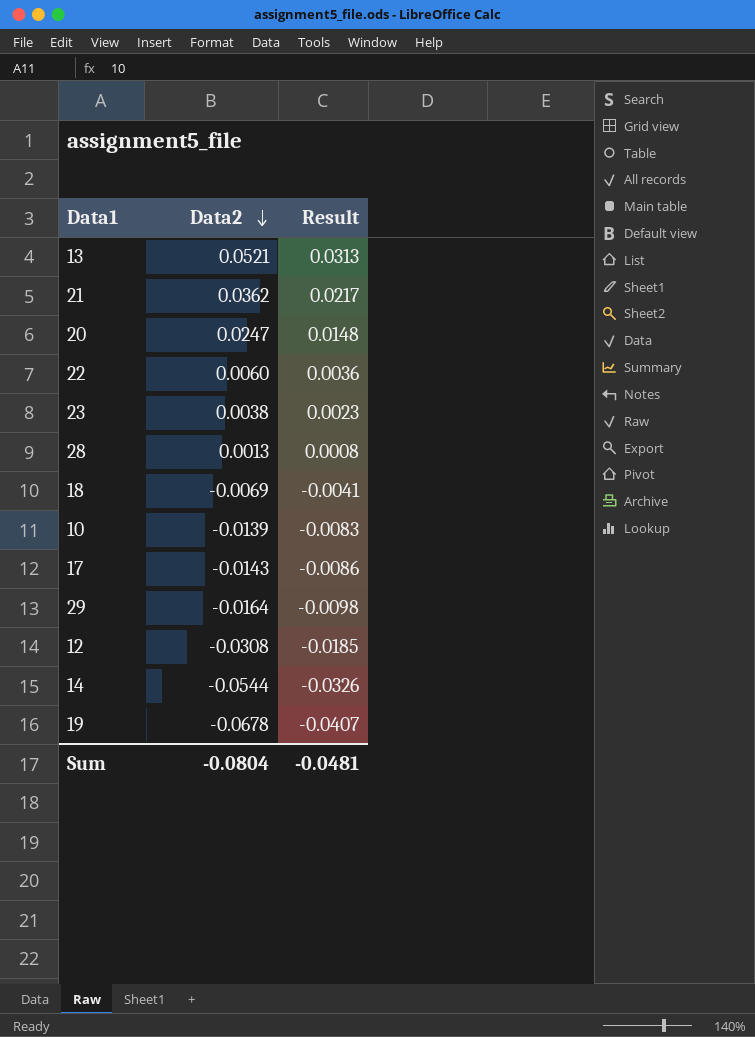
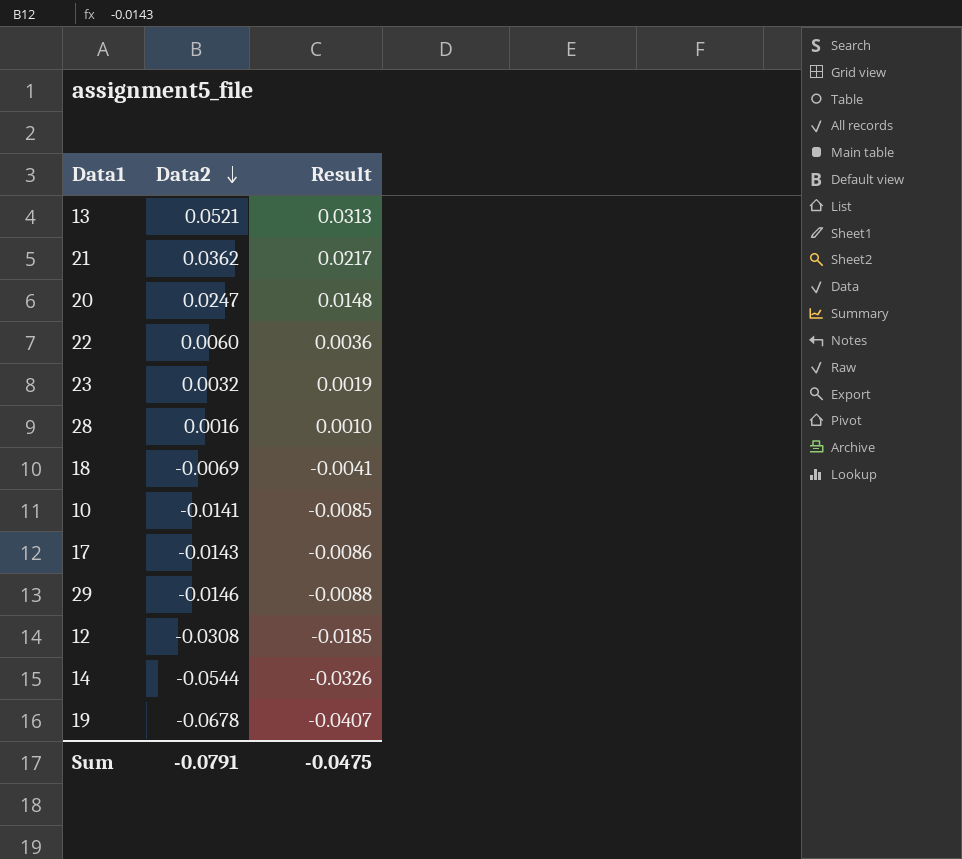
23 | Data2: 0.0038 -> 0.0032
23 | Result: 0.0023 -> 0.0019
28 | Data2: 0.0013 -> 0.0016
28 | Result: 0.0008 -> 0.0010
10 | Data2: -0.0139 -> -0.0141
10 | Result: -0.0083 -> -0.0085
29 | Data2: -0.0164 -> -0.0146
29 | Result: -0.0098 -> -0.0088
Sum | Data2: -0.0804 -> -0.0791
Sum | Result: -0.0481 -> -0.0475

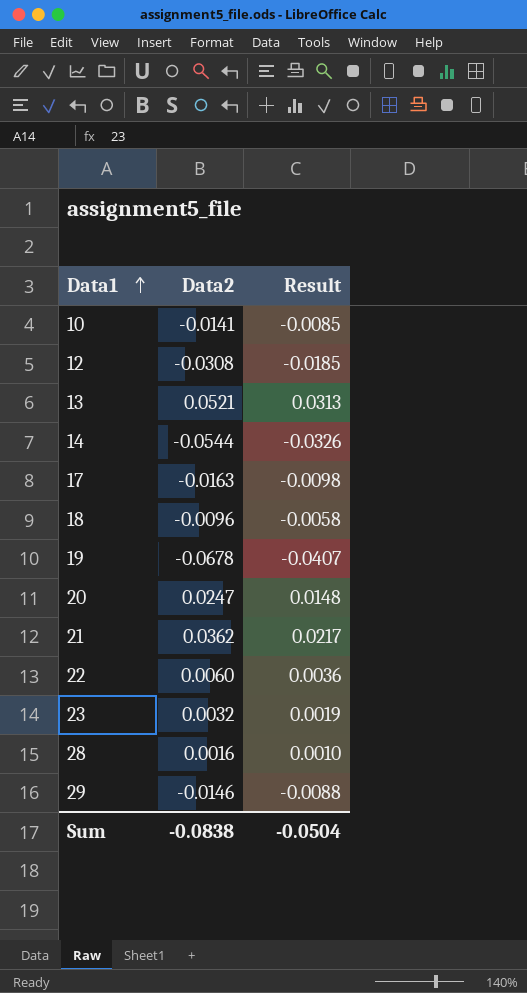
row order: Data2 descending -> Data1 ascending
17 | Data2: -0.0143 -> -0.0163
17 | Result: -0.0086 -> -0.0098
18 | Data2: -0.0069 -> -0.0096
18 | Result: -0.0041 -> -0.0058
Sum | Data2: -0.0791 -> -0.0838
Sum | Result: -0.0475 -> -0.0504

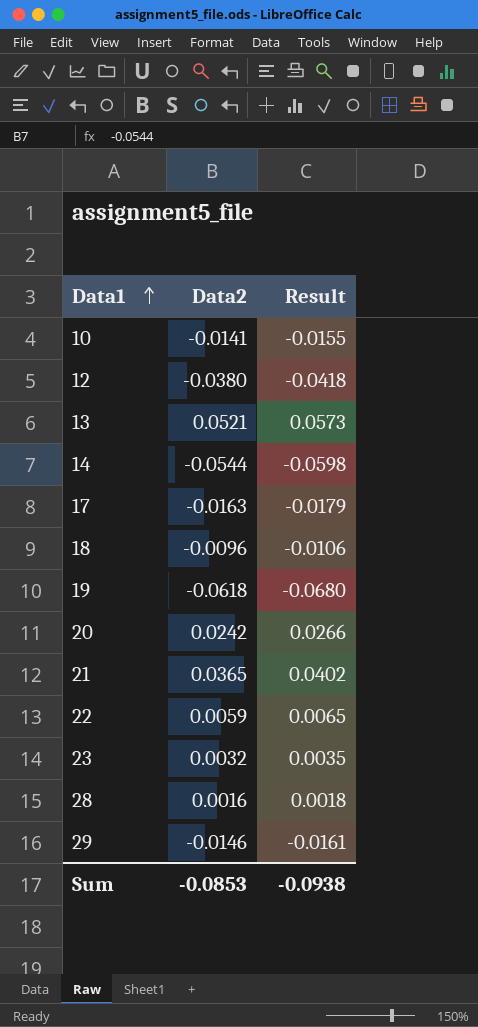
column Result | formula: [Data2] * 0.6 -> [Data2] * 1.1
12 | Data2: -0.0308 -> -0.0380
19 | Data2: -0.0678 -> -0.0618
20 | Data2: 0.0247 -> 0.0242
21 | Data2: 0.0362 -> 0.0365
22 | Data2: 0.0060 -> 0.0059
Sum | Data2: -0.0838 -> -0.0853
Sum | Result: -0.0504 -> -0.0938

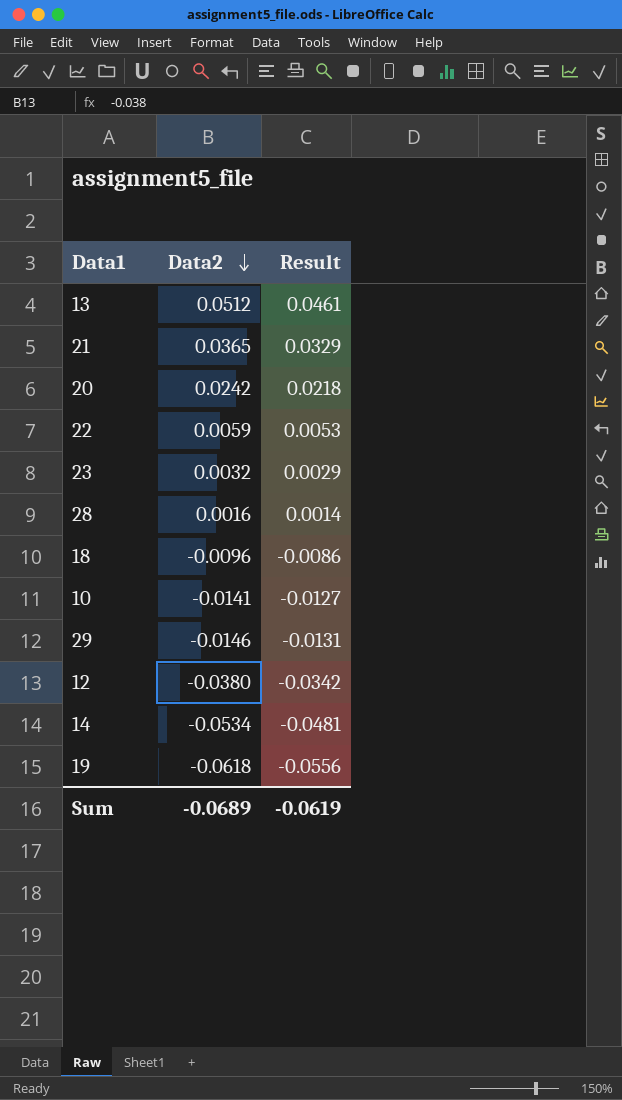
row order: Data1 ascending -> Data2 descending
column Result | formula: [Data2] * 1.1 -> [Data2] * 0.9
row 17: -0.0163 | -0.0179 -> none
13 | Data2: 0.0521 -> 0.0512
14 | Data2: -0.0544 -> -0.0534
Sum | Data2: -0.0853 -> -0.0689
Sum | Result: -0.0938 -> -0.0619

